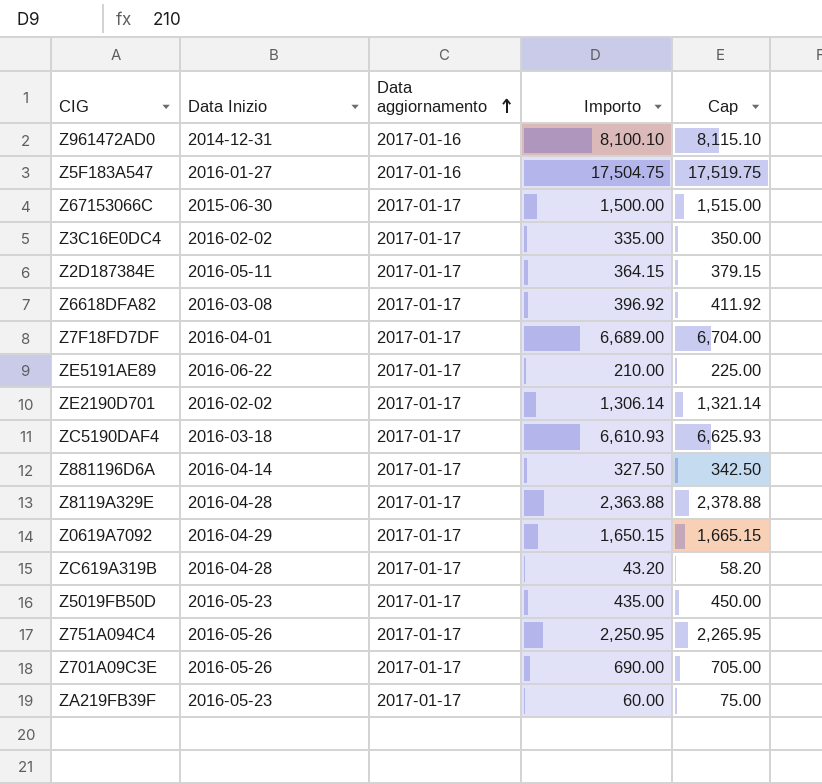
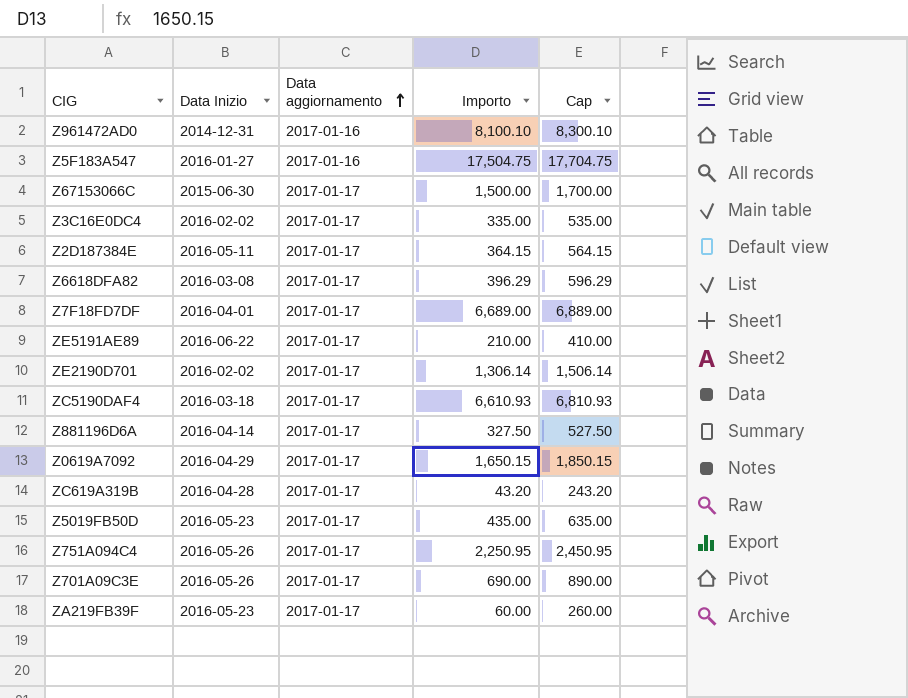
column Cap | formula: [Importo] + 15 -> [Importo] + 200
row Z8119A329E: 2016-04-28 | 2017-01-17 | 2,363.88 | 2,378.88 -> none
Z6618DFA82 | Importo: 396.92 -> 396.29

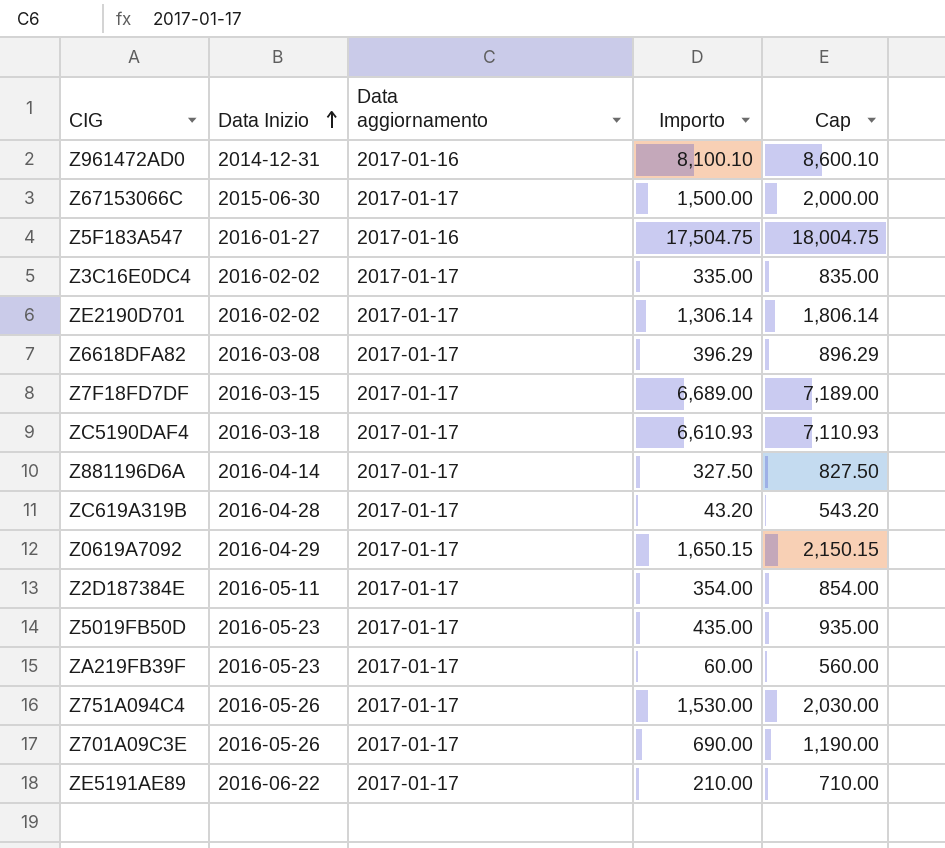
row order: Data aggiornamento ascending -> Data Inizio ascending
column Cap | formula: [Importo] + 200 -> [Importo] + 500
Z7F18FD7DF | Data Inizio: 2016-04-01 -> 2016-03-15
Z2D187384E | Importo: 364.15 -> 354.00
Z751A094C4 | Importo: 2,250.95 -> 1,530.00

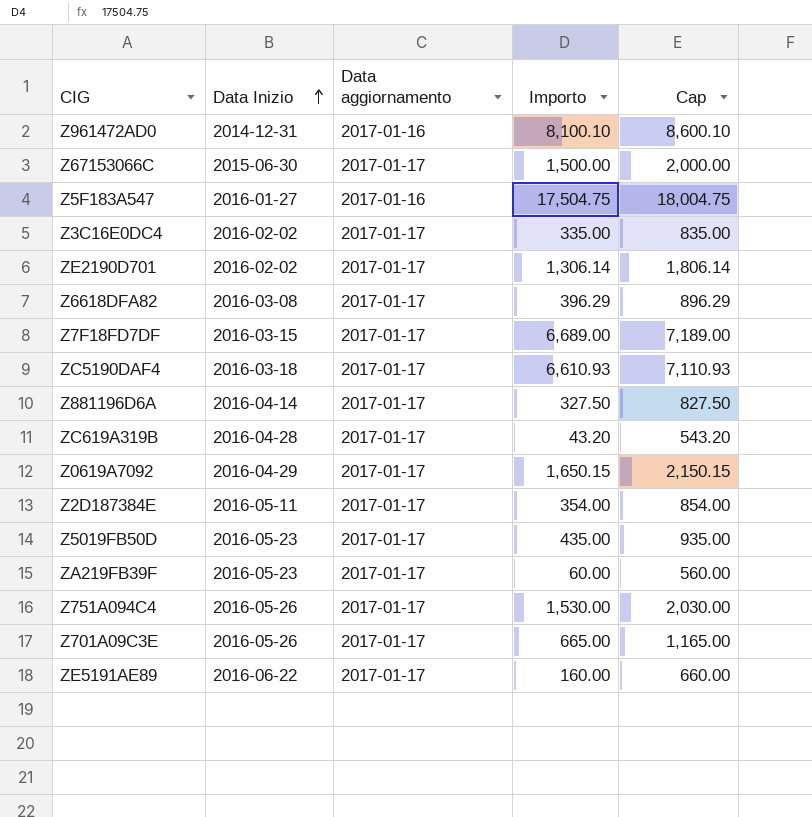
Z701A09C3E | Importo: 690.00 -> 665.00
Z701A09C3E | Cap: 1,190.00 -> 1,165.00
ZE5191AE89 | Importo: 210.00 -> 160.00
ZE5191AE89 | Cap: 710.00 -> 660.00

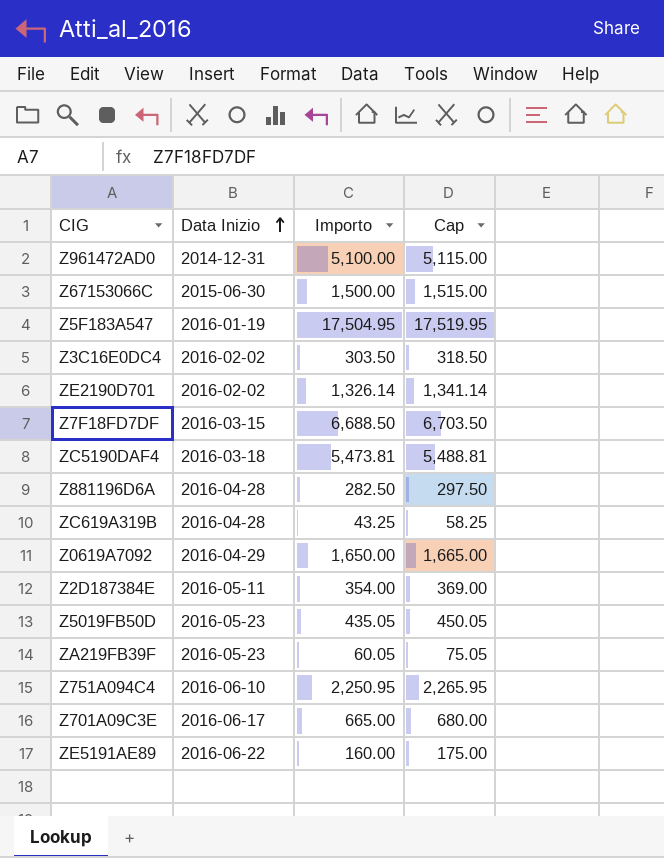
column Data aggiornamento | position: 3 -> none
column Cap | formula: [Importo] + 500 -> [Importo] + 15
row Z6618DFA82: 2016-03-08 | 2017-01-17 | 396.29 | 896.29 -> none
Z961472AD0 | Importo: 8,100.10 -> 5,100.00
Z5F183A547 | Data Inizio: 2016-01-27 -> 2016-01-19
Z5F183A547 | Importo: 17,504.75 -> 17,504.95
Z3C16E0DC4 | Importo: 335.00 -> 303.50
ZE2190D701 | Importo: 1,306.14 -> 1,326.14
Z7F18FD7DF | Importo: 6,689.00 -> 6,688.50
ZC5190DAF4 | Importo: 6,610.93 -> 5,473.81
Z881196D6A | Data Inizio: 2016-04-14 -> 2016-04-28
Z881196D6A | Importo: 327.50 -> 282.50
ZC619A319B | Importo: 43.20 -> 43.25
Z0619A7092 | Importo: 1,650.15 -> 1,650.00
Z5019FB50D | Importo: 435.00 -> 435.05
ZA219FB39F | Importo: 60.00 -> 60.05
Z751A094C4 | Data Inizio: 2016-05-26 -> 2016-06-10
Z751A094C4 | Importo: 1,530.00 -> 2,250.95
Z701A09C3E | Data Inizio: 2016-05-26 -> 2016-06-17

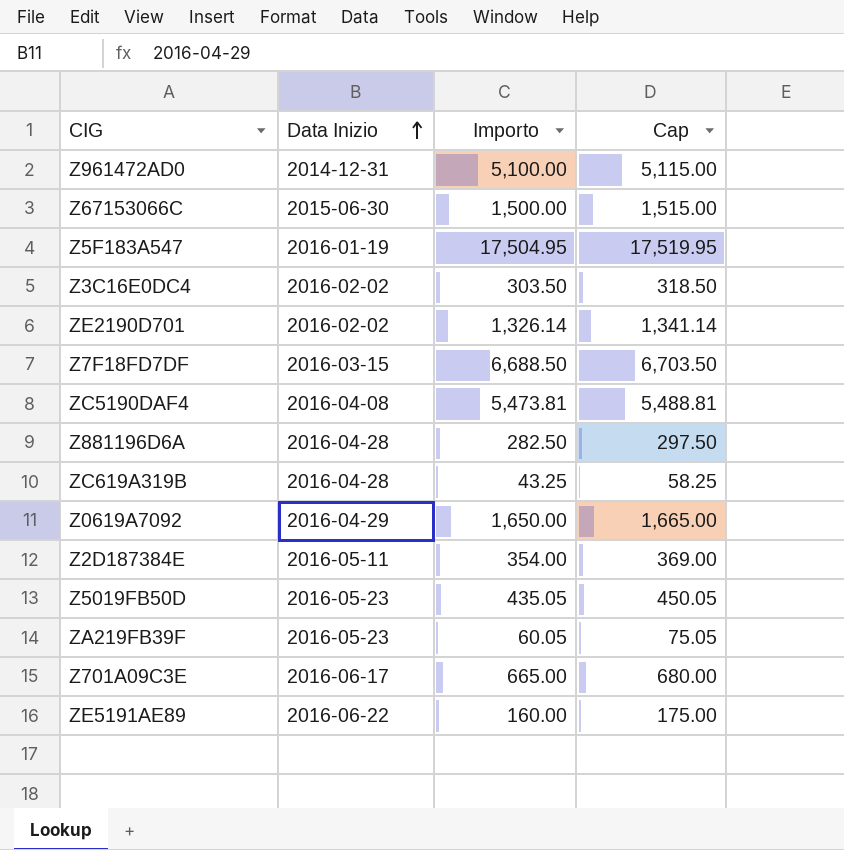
row Z751A094C4: 2016-06-10 | 2,250.95 | 2,265.95 -> none
ZC5190DAF4 | Data Inizio: 2016-03-18 -> 2016-04-08

